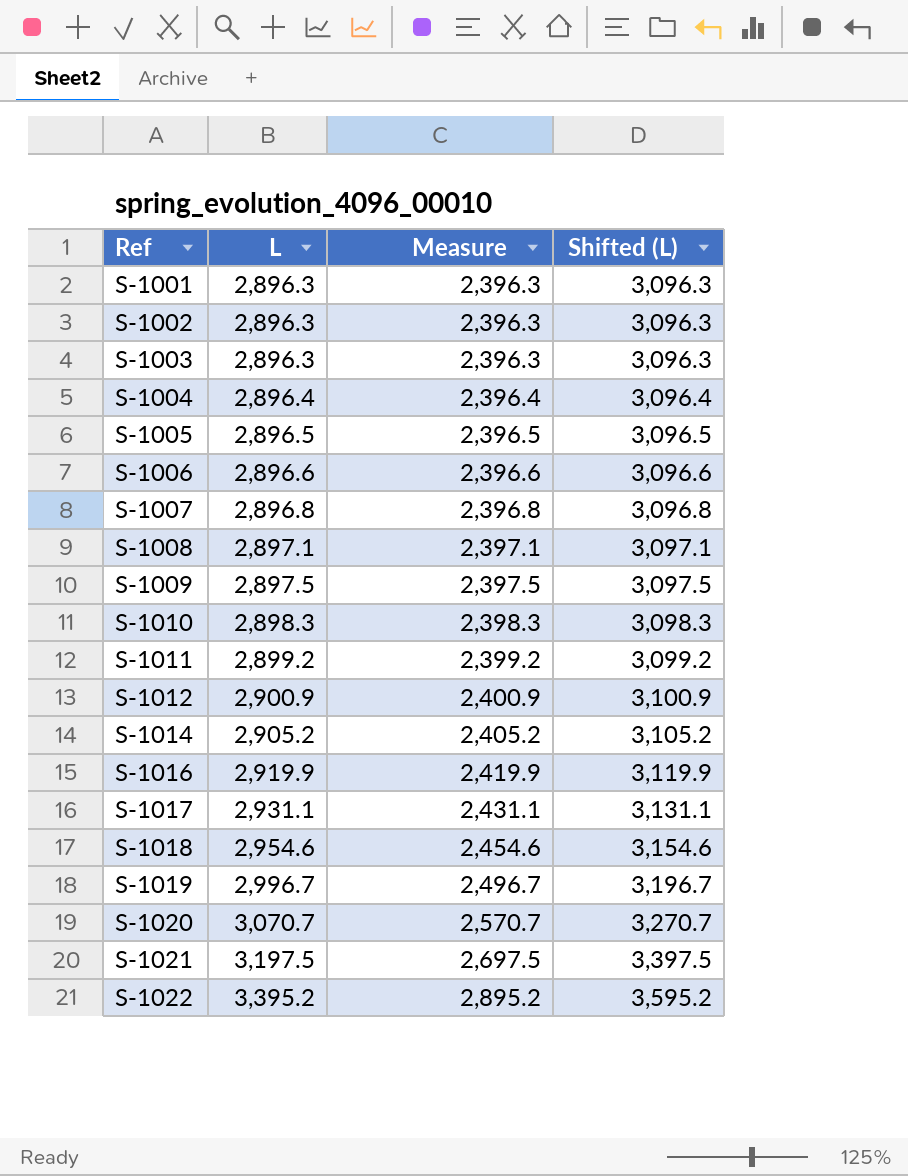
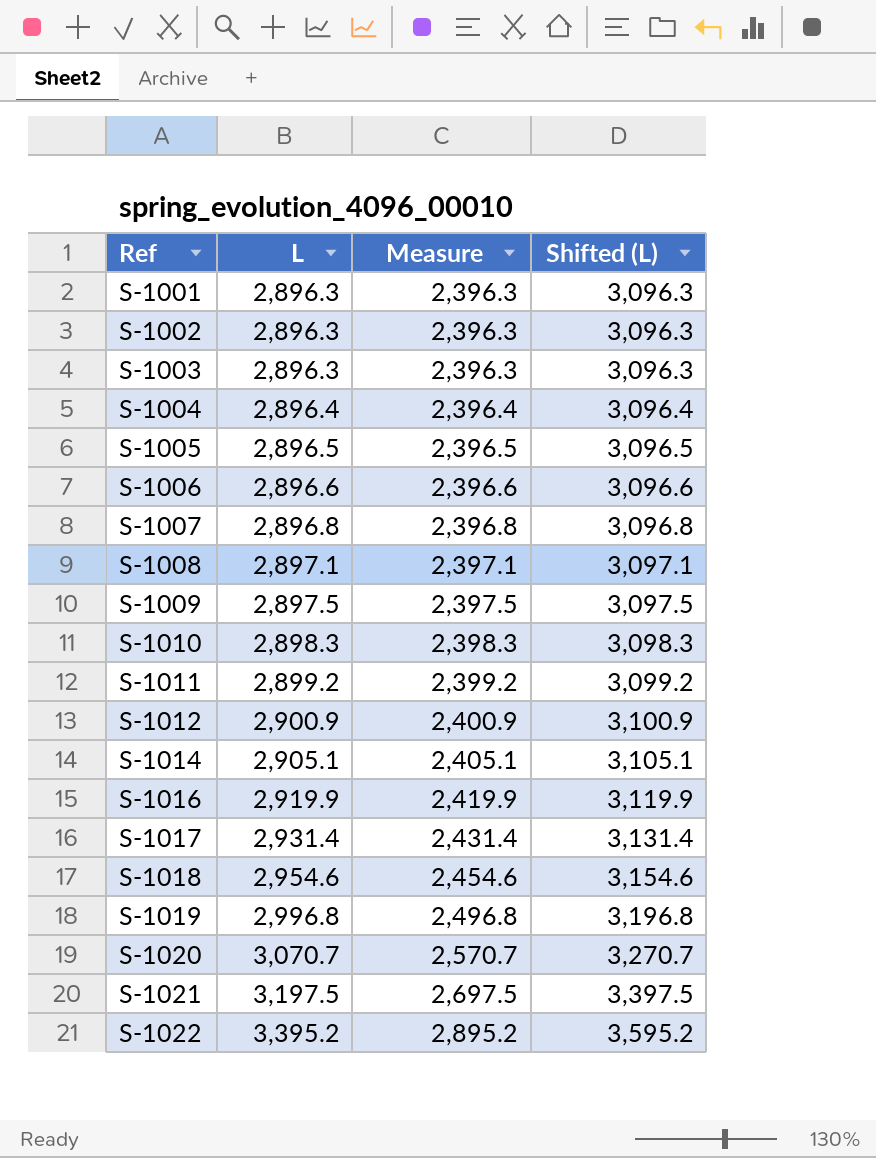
S-1014 | L: 2,905.2 -> 2,905.1
S-1014 | Measure: 2,405.2 -> 2,405.1
S-1014 | Shifted (L): 3,105.2 -> 3,105.1
S-1017 | L: 2,931.1 -> 2,931.4
S-1017 | Measure: 2,431.1 -> 2,431.4
S-1017 | Shifted (L): 3,131.1 -> 3,131.4
S-1019 | L: 2,996.7 -> 2,996.8
S-1019 | Measure: 2,496.7 -> 2,496.8
S-1019 | Shifted (L): 3,196.7 -> 3,196.8

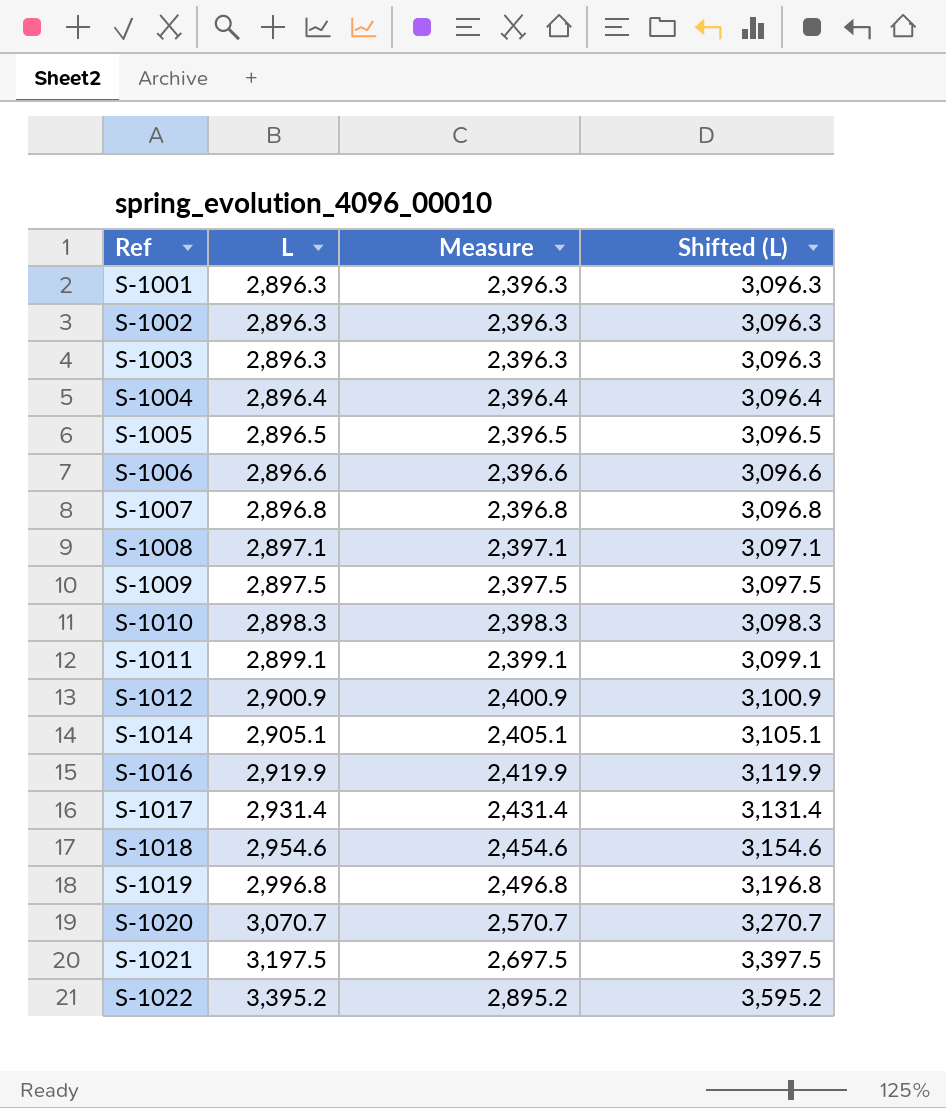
S-1011 | L: 2,899.2 -> 2,899.1
S-1011 | Measure: 2,399.2 -> 2,399.1
S-1011 | Shifted (L): 3,099.2 -> 3,099.1

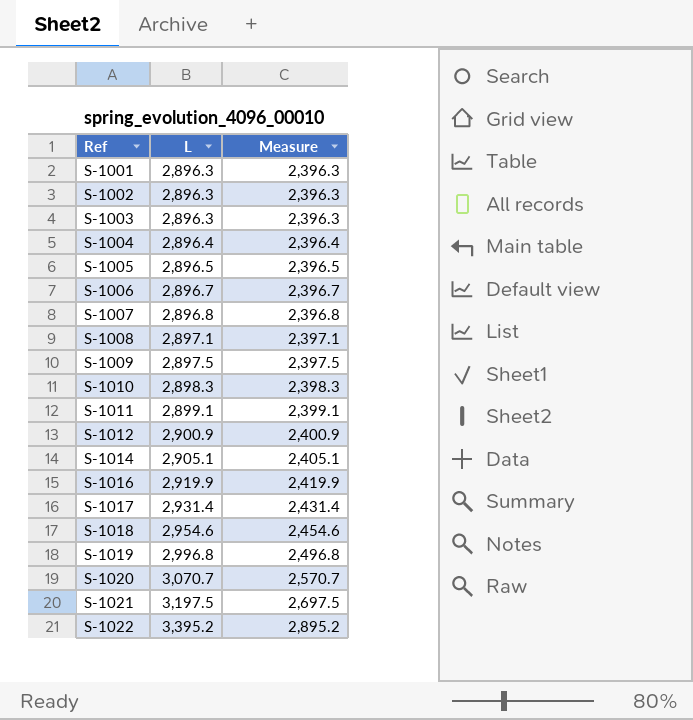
column Shifted (L) | formula: [L] + 200 -> none
S-1006 | L: 2,896.6 -> 2,896.7
S-1006 | Measure: 2,396.6 -> 2,396.7

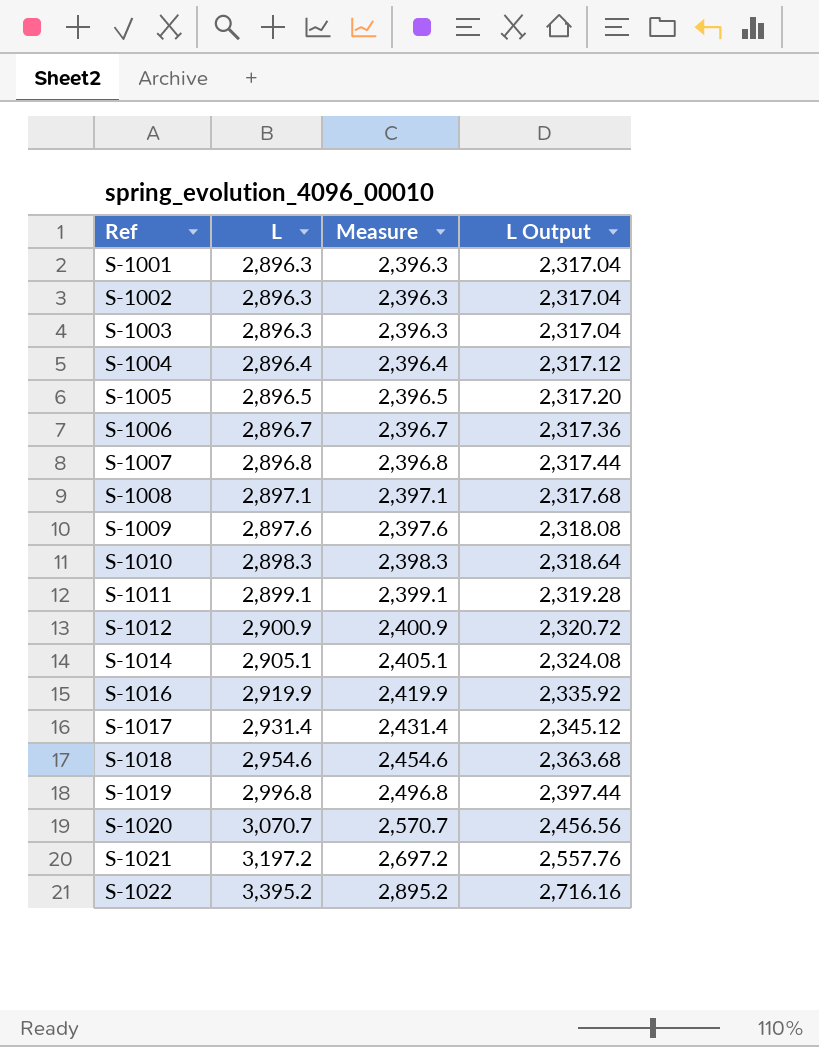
column L Output | formula: none -> [L] * 0.8
S-1009 | L: 2,897.5 -> 2,897.6
S-1009 | Measure: 2,397.5 -> 2,397.6
S-1021 | L: 3,197.5 -> 3,197.2
S-1021 | Measure: 2,697.5 -> 2,697.2

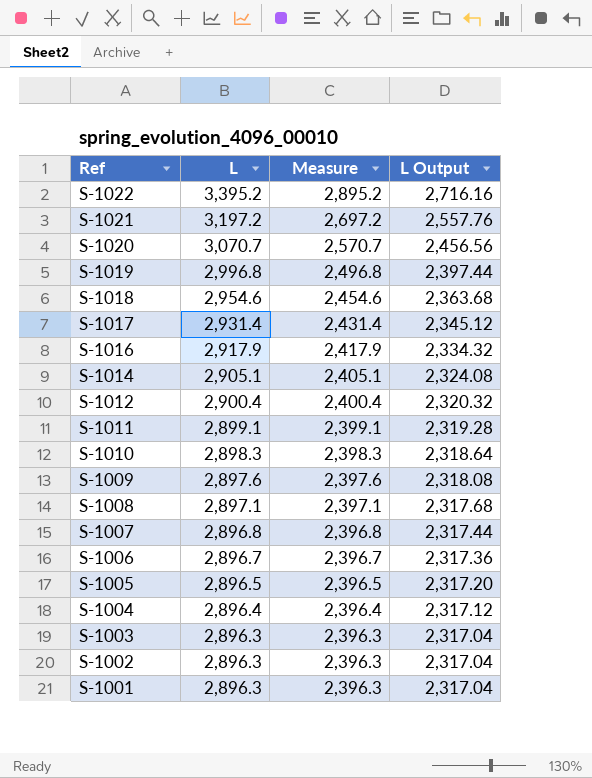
row order: Ref ascending -> Ref descending
S-1016 | L: 2,919.9 -> 2,917.9
S-1016 | Measure: 2,419.9 -> 2,417.9
S-1016 | L Output: 2,335.92 -> 2,334.32
S-1012 | L: 2,900.9 -> 2,900.4
S-1012 | Measure: 2,400.9 -> 2,400.4
S-1012 | L Output: 2,320.72 -> 2,320.32

